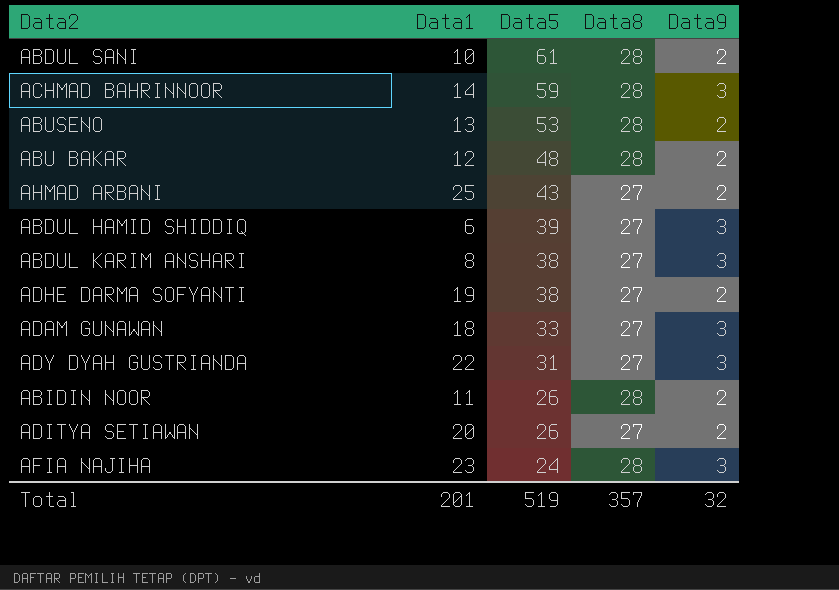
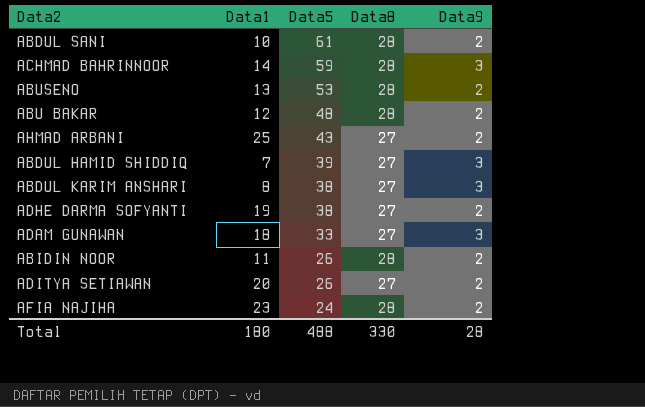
row ADY DYAH GUSTRIANDA: 22 | 31 | 27 | 3 -> none
ABDUL HAMID SHIDDIQ | Data1: 6 -> 7
AFIA NAJIHA | Data9: 3 -> 2
Total | Data1: 201 -> 180
Total | Data5: 519 -> 488
Total | Data8: 357 -> 330
Total | Data9: 32 -> 28

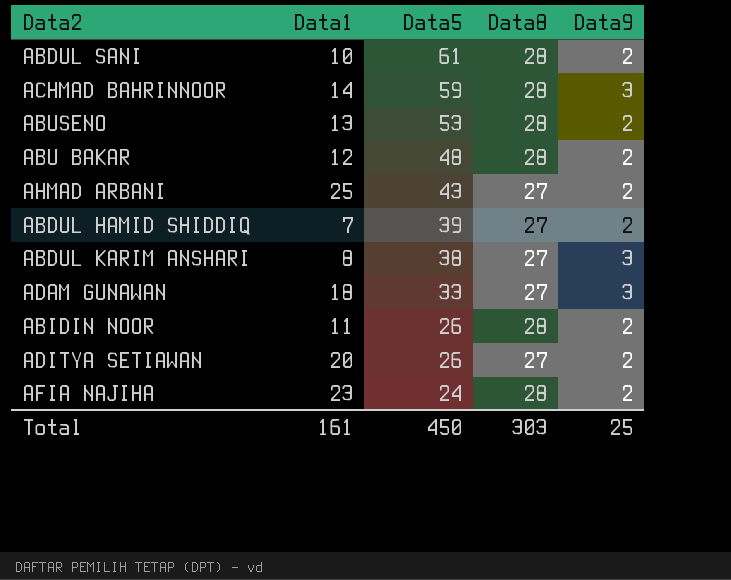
row ADHE DARMA SOFYANTI: 19 | 38 | 27 | 2 -> none
ABDUL HAMID SHIDDIQ | Data9: 3 -> 2
Total | Data1: 180 -> 161
Total | Data5: 488 -> 450
Total | Data8: 330 -> 303
Total | Data9: 28 -> 25

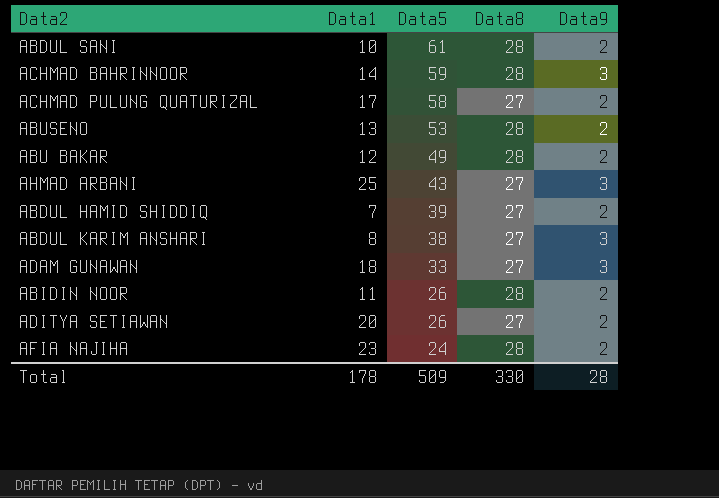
row ACHMAD PULUNG QUATURIZAL: none -> 17 | 58 | 27 | 2
ABU BAKAR | Data5: 48 -> 49
AHMAD ARBANI | Data9: 2 -> 3
Total | Data1: 161 -> 178
Total | Data5: 450 -> 509
Total | Data8: 303 -> 330
Total | Data9: 25 -> 28

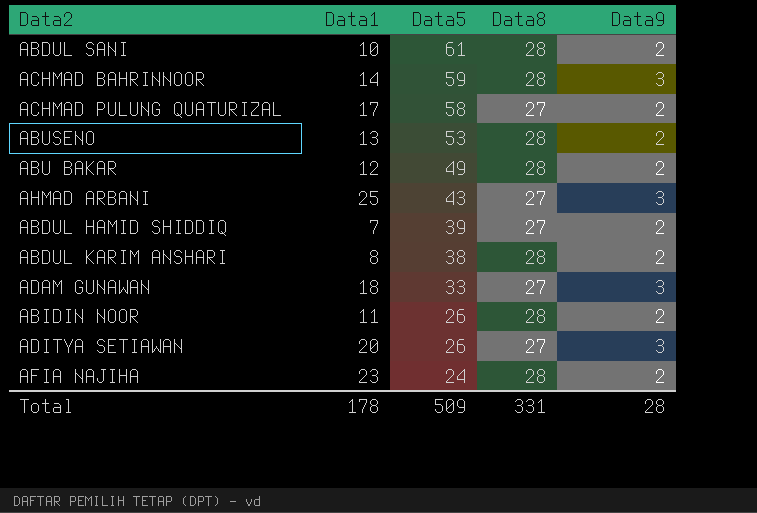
ABDUL KARIM ANSHARI | Data8: 27 -> 28
ABDUL KARIM ANSHARI | Data9: 3 -> 2
ADITYA SETIAWAN | Data9: 2 -> 3
Total | Data8: 330 -> 331

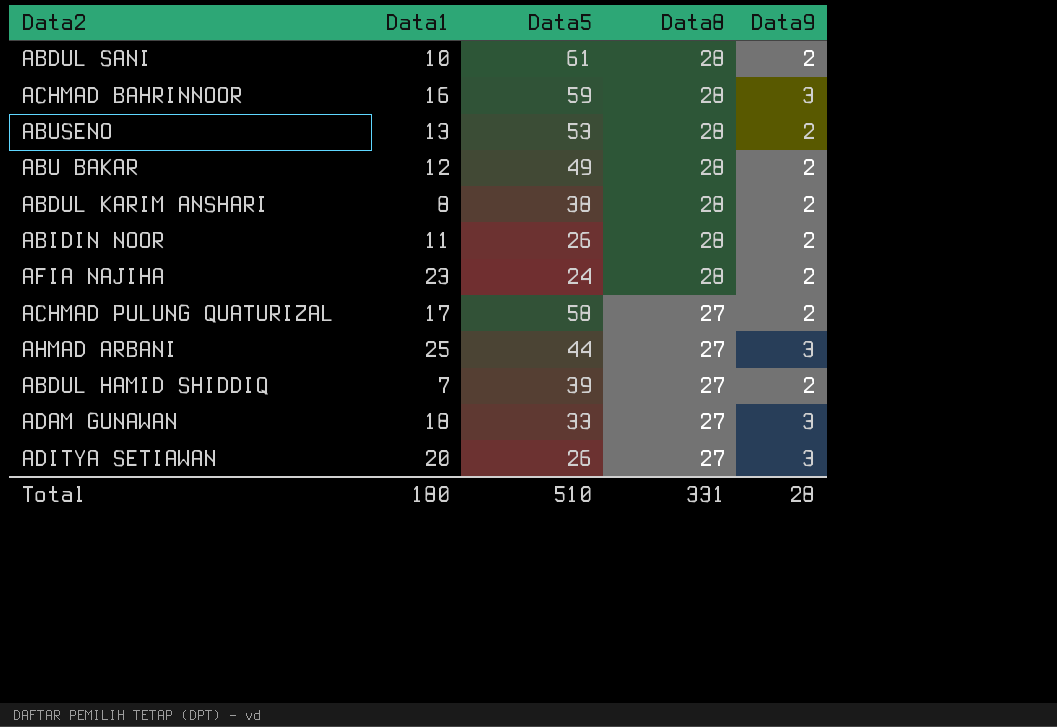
row order: Data5 descending -> Data8 descending
ACHMAD BAHRINNOOR | Data1: 14 -> 16
AHMAD ARBANI | Data5: 43 -> 44
Total | Data1: 178 -> 180
Total | Data5: 509 -> 510

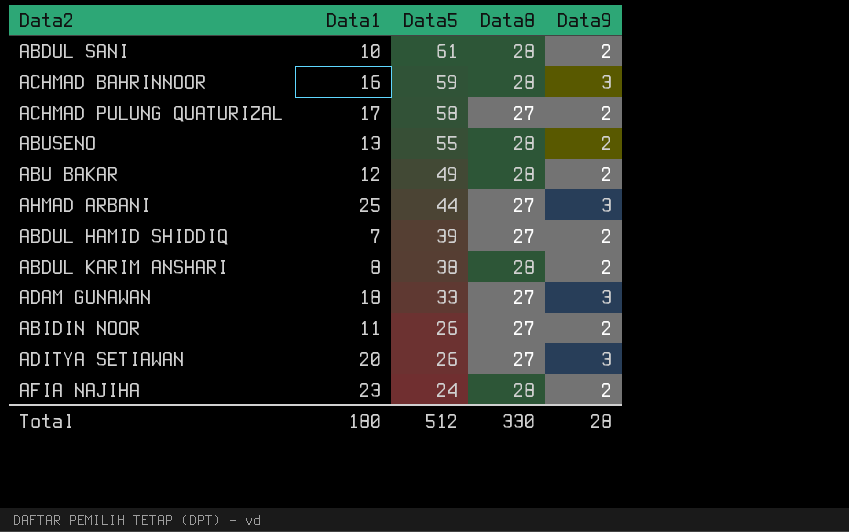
row order: Data8 descending -> Data5 descending
ABUSENO | Data5: 53 -> 55
ABIDIN NOOR | Data8: 28 -> 27
Total | Data5: 510 -> 512
Total | Data8: 331 -> 330

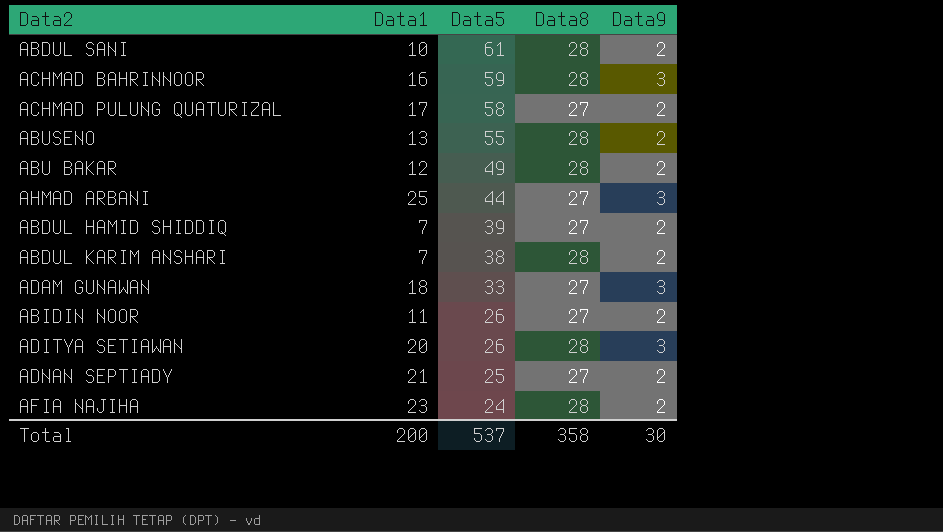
ABDUL KARIM ANSHARI | Data1: 8 -> 7
ADITYA SETIAWAN | Data8: 27 -> 28
row ADNAN SEPTIADY: none -> 21 | 25 | 27 | 2
Total | Data1: 180 -> 200
Total | Data5: 512 -> 537
Total | Data8: 330 -> 358
Total | Data9: 28 -> 30

